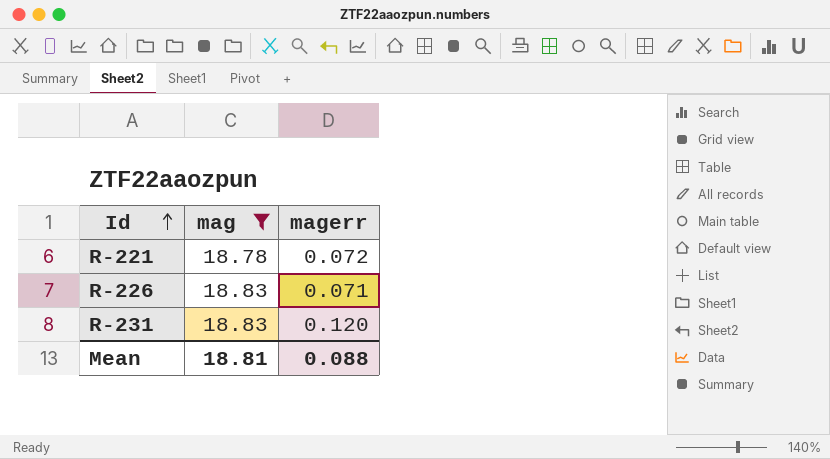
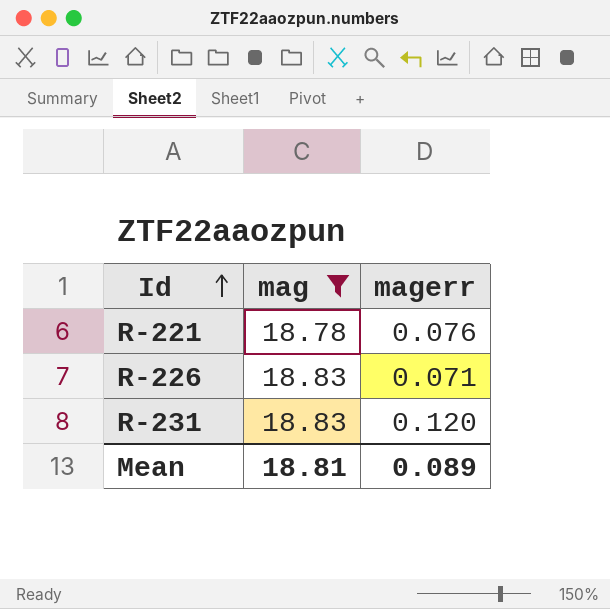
R-221 | magerr: 0.072 -> 0.076
Mean | magerr: 0.088 -> 0.089

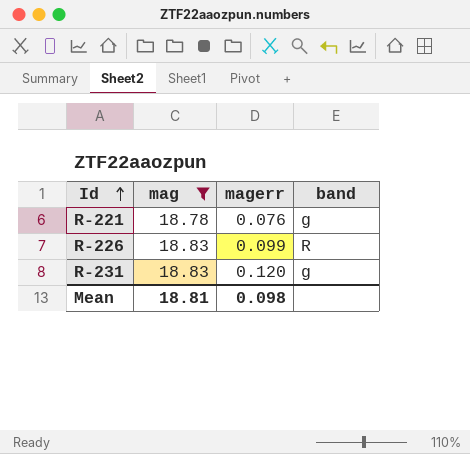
column band | position: none -> 4
R-226 | magerr: 0.071 -> 0.099
Mean | magerr: 0.089 -> 0.098

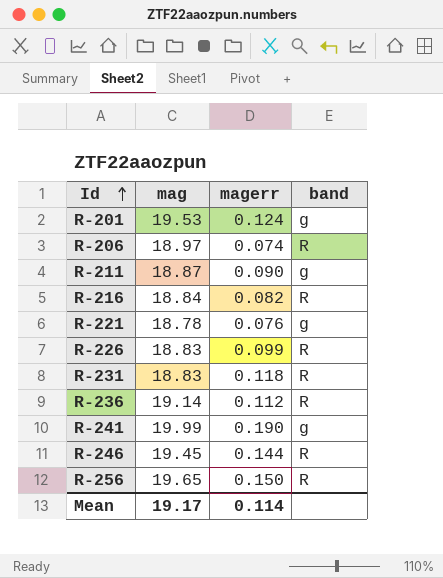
filter: mag <= 18.83 -> none
R-231 | magerr: 0.120 -> 0.118
R-231 | band: g -> R
Mean | mag: 18.81 -> 19.17
Mean | magerr: 0.098 -> 0.114

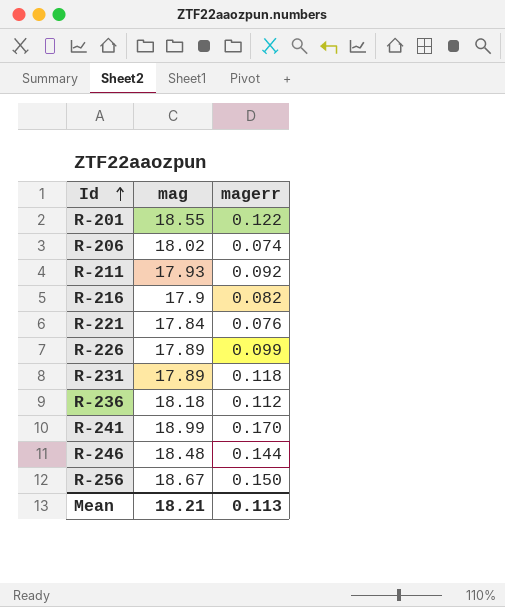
column band | position: 4 -> none
R-201 | mag: 19.53 -> 18.55
R-201 | magerr: 0.124 -> 0.122
R-206 | mag: 18.97 -> 18.02
R-211 | mag: 18.87 -> 17.93
R-211 | magerr: 0.090 -> 0.092
R-216 | mag: 18.84 -> 17.9
R-221 | mag: 18.78 -> 17.84
R-226 | mag: 18.83 -> 17.89
R-231 | mag: 18.83 -> 17.89
R-236 | mag: 19.14 -> 18.18
R-241 | mag: 19.99 -> 18.99
R-241 | magerr: 0.190 -> 0.170
R-246 | mag: 19.45 -> 18.48
R-256 | mag: 19.65 -> 18.67
Mean | mag: 19.17 -> 18.21
Mean | magerr: 0.114 -> 0.113

